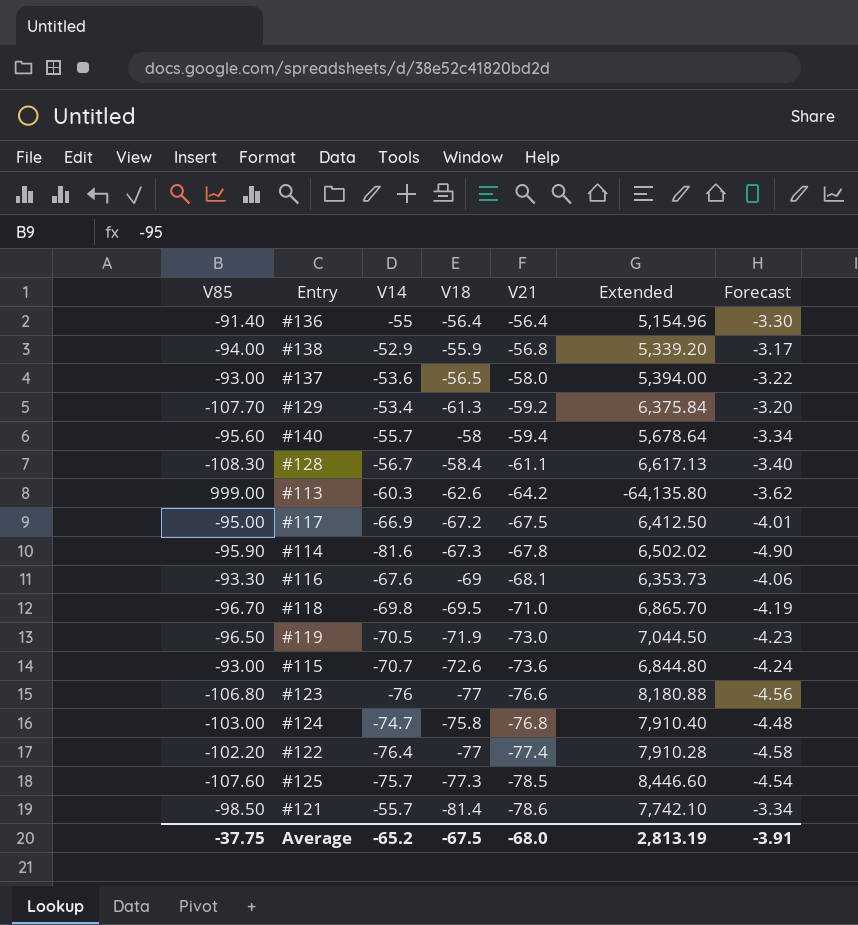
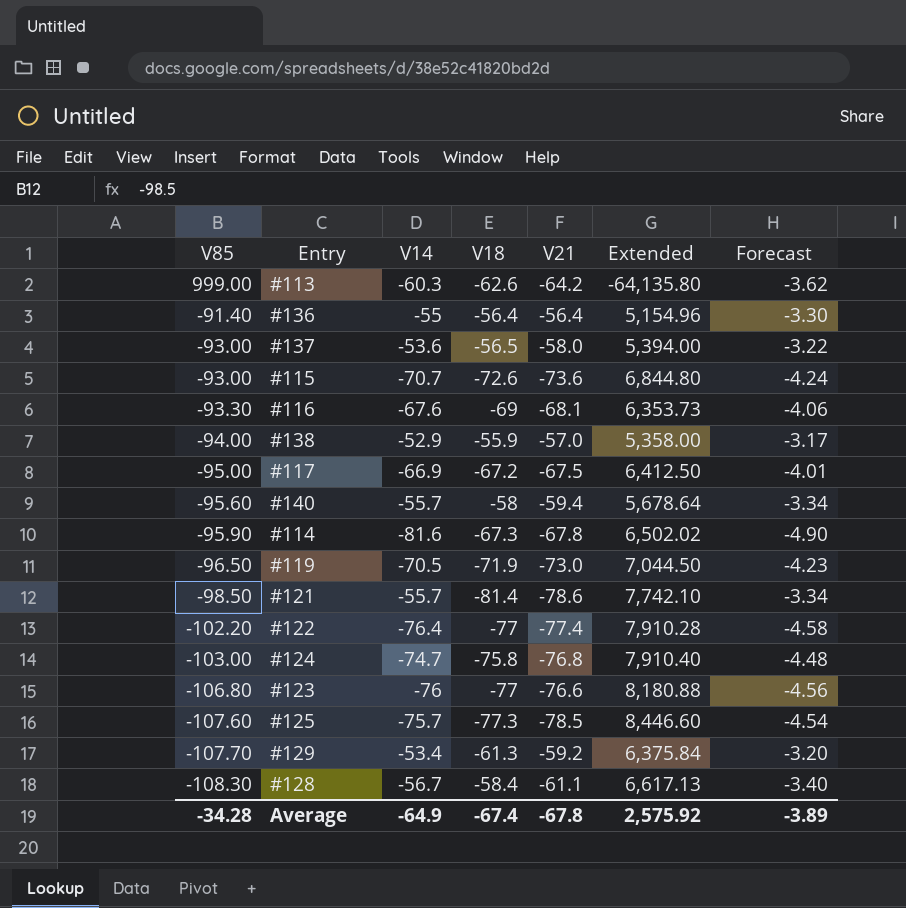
row order: V21 descending -> V85 descending
row #118: -96.70 | -69.8 | -69.5 | -71.0 | 6,865.70 | -4.19 -> none
#138 | V21: -56.8 -> -57.0
#138 | Extended: 5,339.20 -> 5,358.00
Average | V85: -37.75 -> -34.28
Average | V14: -65.2 -> -64.9
Average | V18: -67.5 -> -67.4
Average | V21: -68.0 -> -67.8
Average | Extended: 2,813.19 -> 2,575.92
Average | Forecast: -3.91 -> -3.89

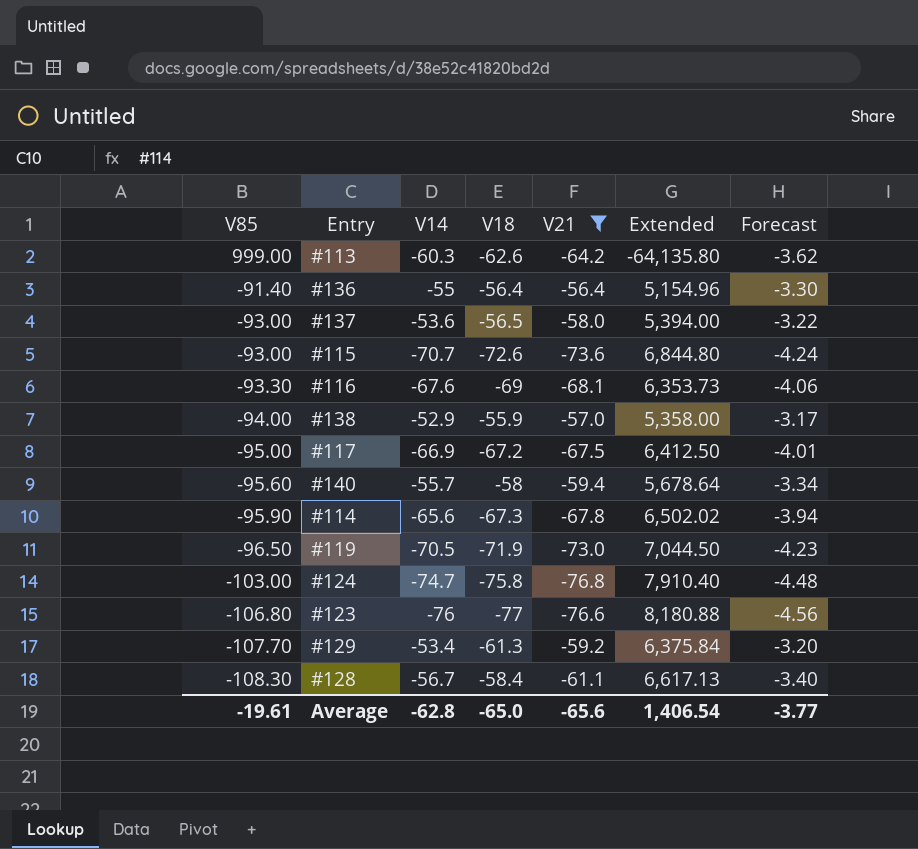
filter: none -> V21 >= -76.8
#114 | V14: -81.6 -> -65.6
#114 | Forecast: -4.90 -> -3.94
Average | V85: -34.28 -> -19.61
Average | V14: -64.9 -> -62.8
Average | V18: -67.4 -> -65.0
Average | V21: -67.8 -> -65.6
Average | Extended: 2,575.92 -> 1,406.54
Average | Forecast: -3.89 -> -3.77

